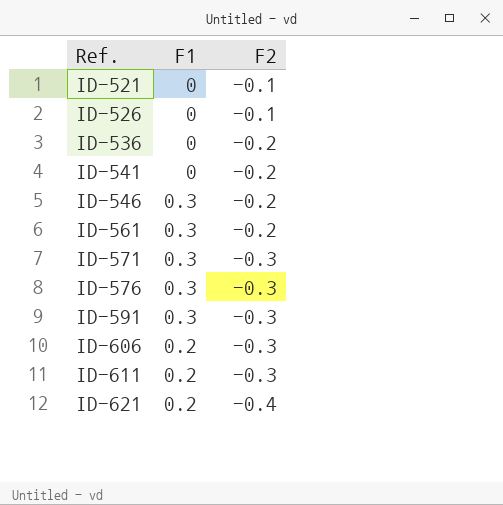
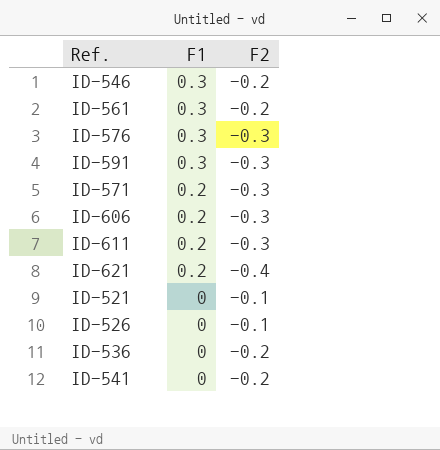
row order: Ref. ascending -> F1 descending
ID-571 | F1: 0.3 -> 0.2

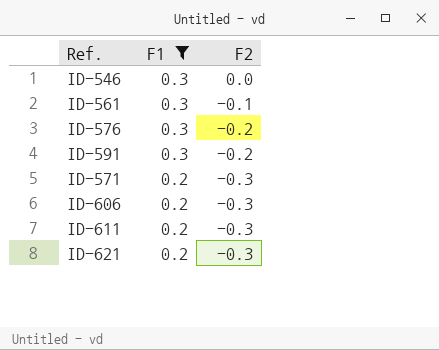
filter: none -> F1 != 0
ID-546 | F2: -0.2 -> 0.0
ID-561 | F2: -0.2 -> -0.1
ID-576 | F2: -0.3 -> -0.2
ID-591 | F2: -0.3 -> -0.2
ID-621 | F2: -0.4 -> -0.3

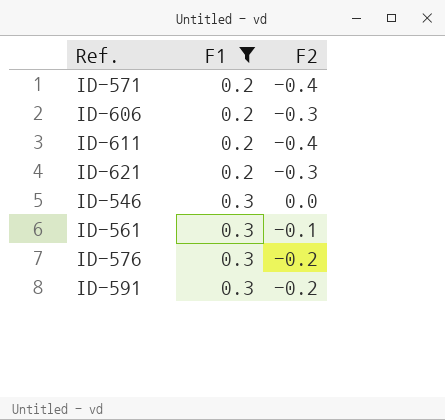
row order: F1 descending -> F1 ascending
ID-571 | F2: -0.3 -> -0.4
ID-611 | F2: -0.3 -> -0.4

